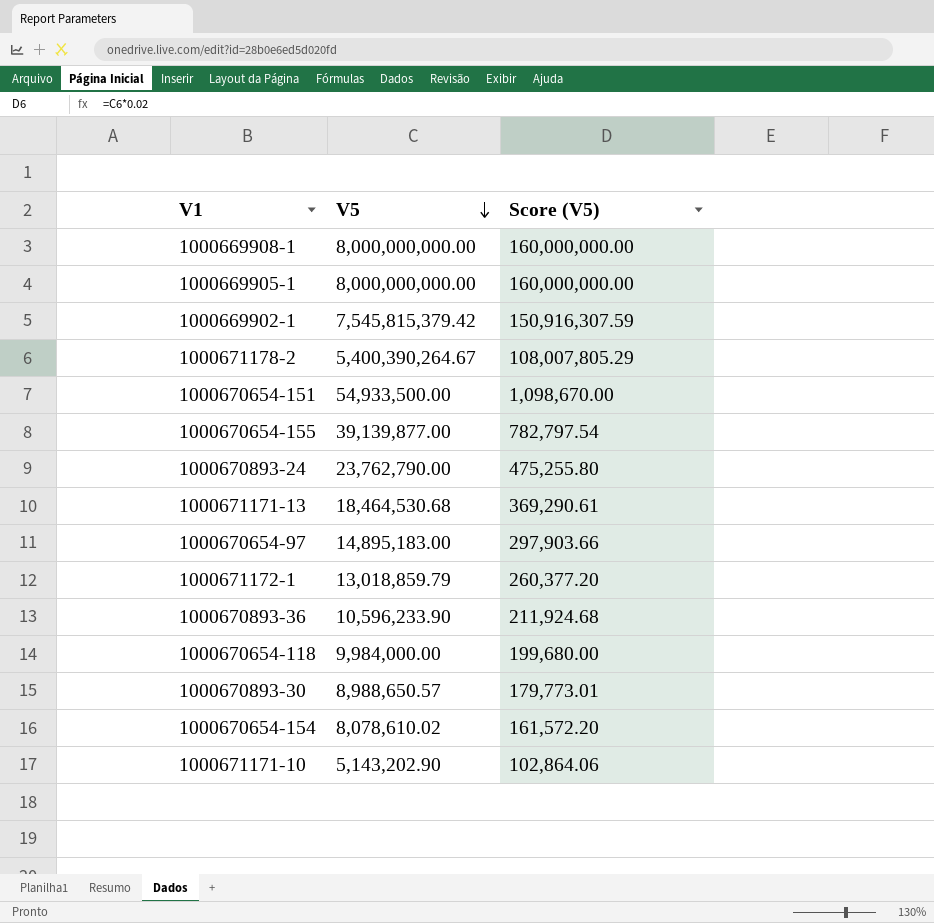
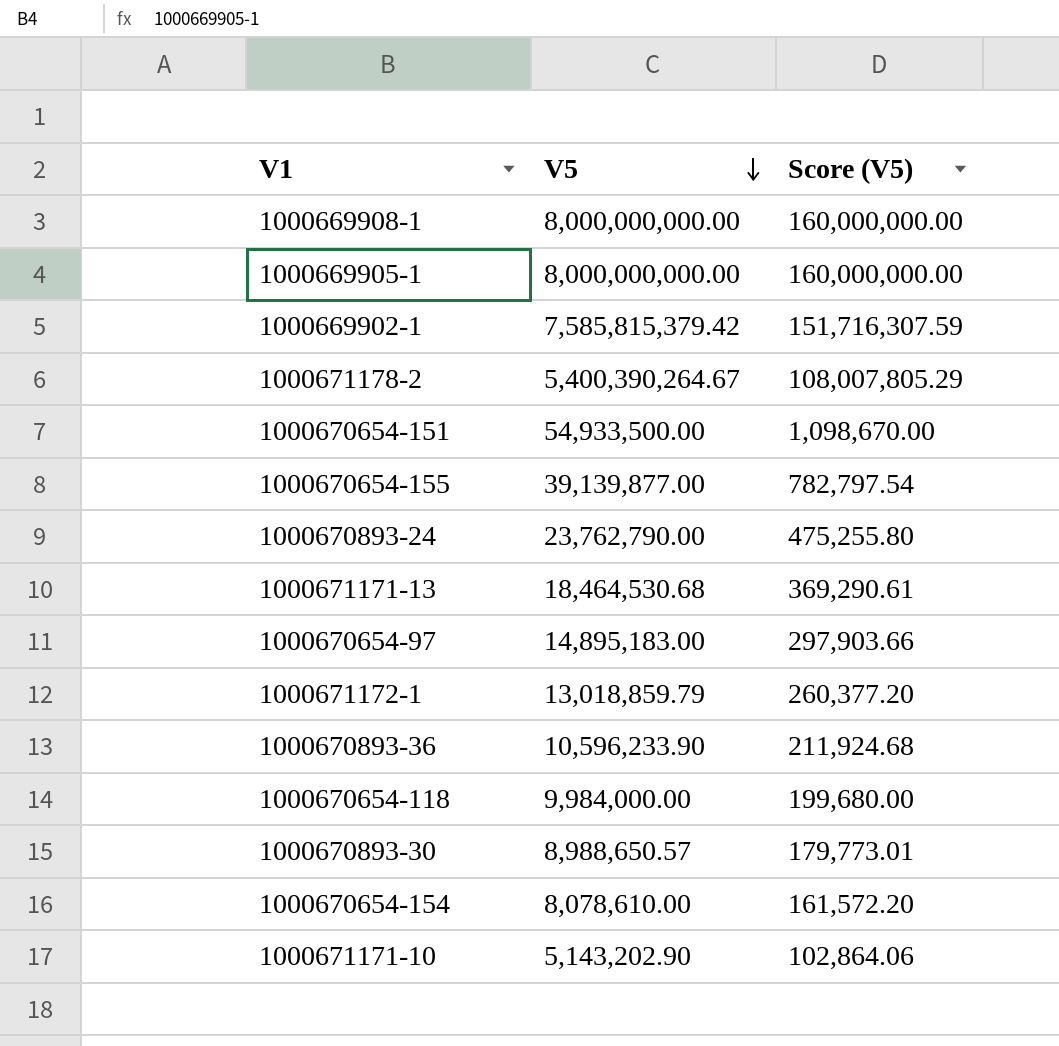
1000669902-1 | V5: 7,545,815,379.42 -> 7,585,815,379.42
1000669902-1 | Score (V5): 150,916,307.59 -> 151,716,307.59
1000670654-154 | V5: 8,078,610.02 -> 8,078,610.00

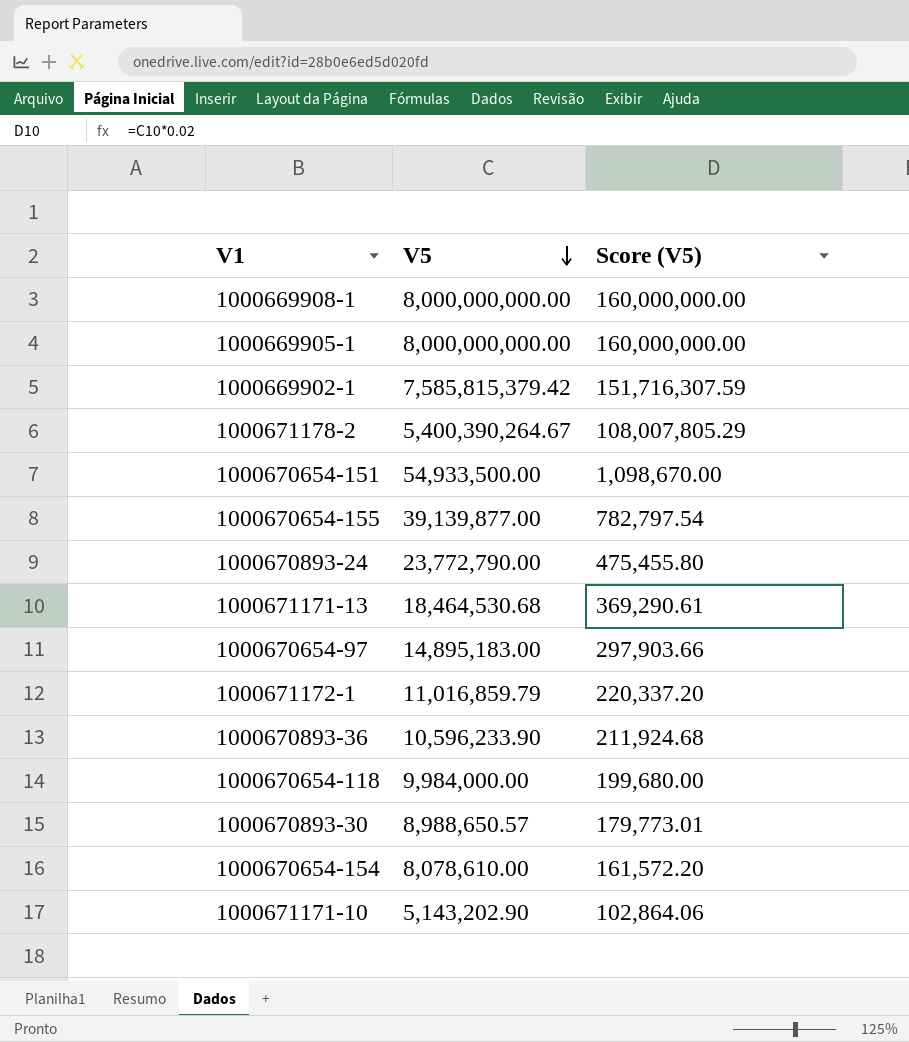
1000670893-24 | V5: 23,762,790.00 -> 23,772,790.00
1000670893-24 | Score (V5): 475,255.80 -> 475,455.80
1000671172-1 | V5: 13,018,859.79 -> 11,016,859.79
1000671172-1 | Score (V5): 260,377.20 -> 220,337.20

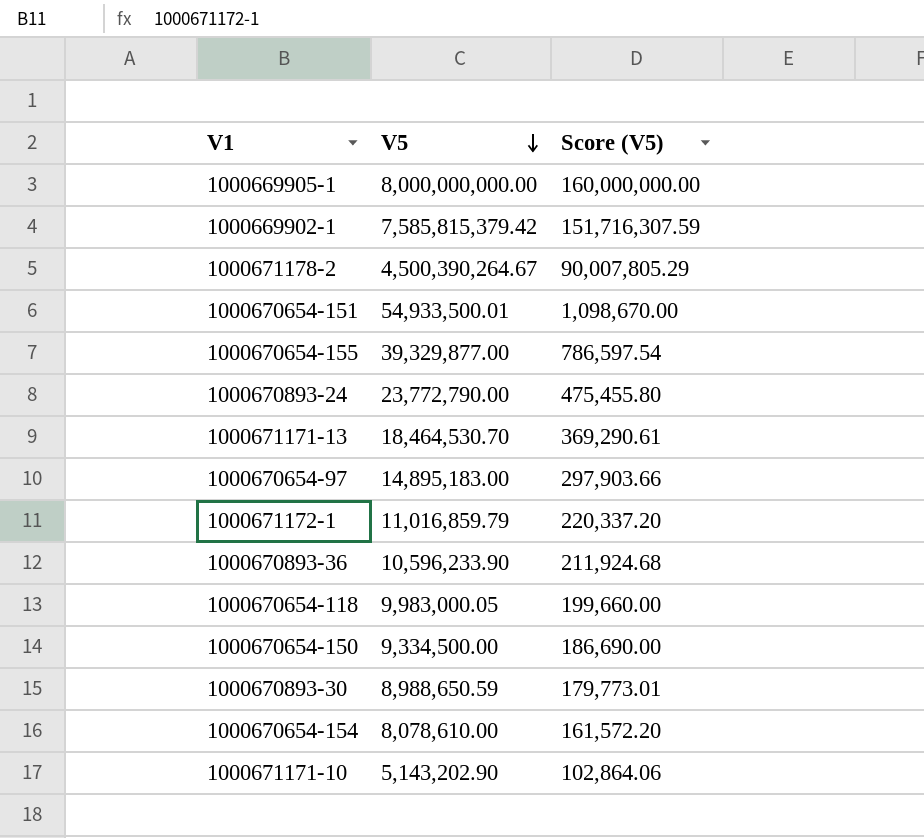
row 1000669908-1: 8,000,000,000.00 | 160,000,000.00 -> none
1000671178-2 | V5: 5,400,390,264.67 -> 4,500,390,264.67
1000671178-2 | Score (V5): 108,007,805.29 -> 90,007,805.29
1000670654-151 | V5: 54,933,500.00 -> 54,933,500.01
1000670654-155 | V5: 39,139,877.00 -> 39,329,877.00
1000670654-155 | Score (V5): 782,797.54 -> 786,597.54
1000671171-13 | V5: 18,464,530.68 -> 18,464,530.70
1000670654-118 | V5: 9,984,000.00 -> 9,983,000.05
1000670654-118 | Score (V5): 199,680.00 -> 199,660.00
row 1000670654-150: none -> 9,334,500.00 | 186,690.00
1000670893-30 | V5: 8,988,650.57 -> 8,988,650.59

